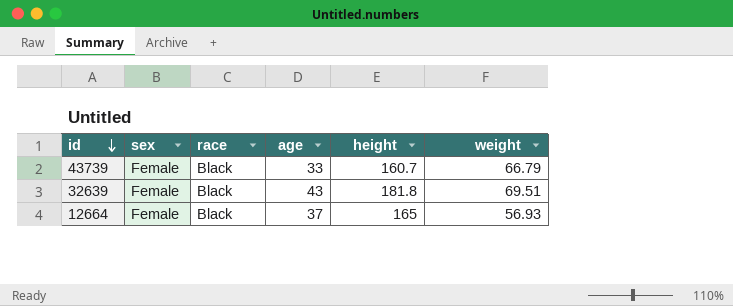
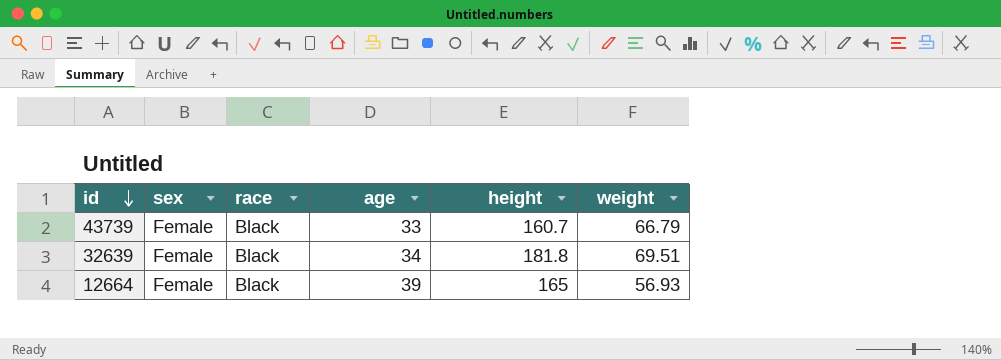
32639 | age: 43 -> 34
12664 | age: 37 -> 39

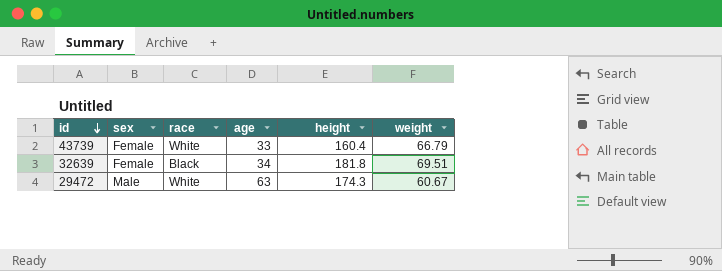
row 12664: Female | Black | 39 | 165 | 56.93 -> none
43739 | race: Black -> White
43739 | height: 160.7 -> 160.4
row 29472: none -> Male | White | 63 | 174.3 | 60.67

